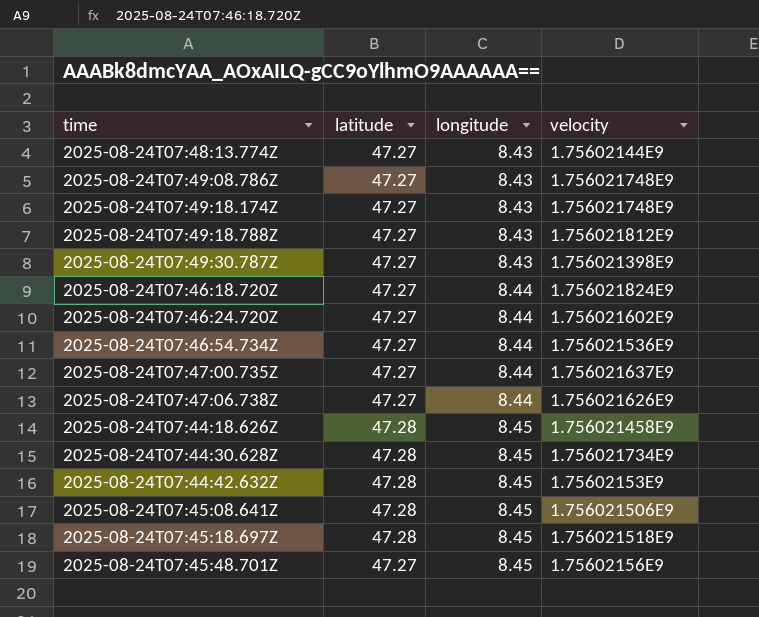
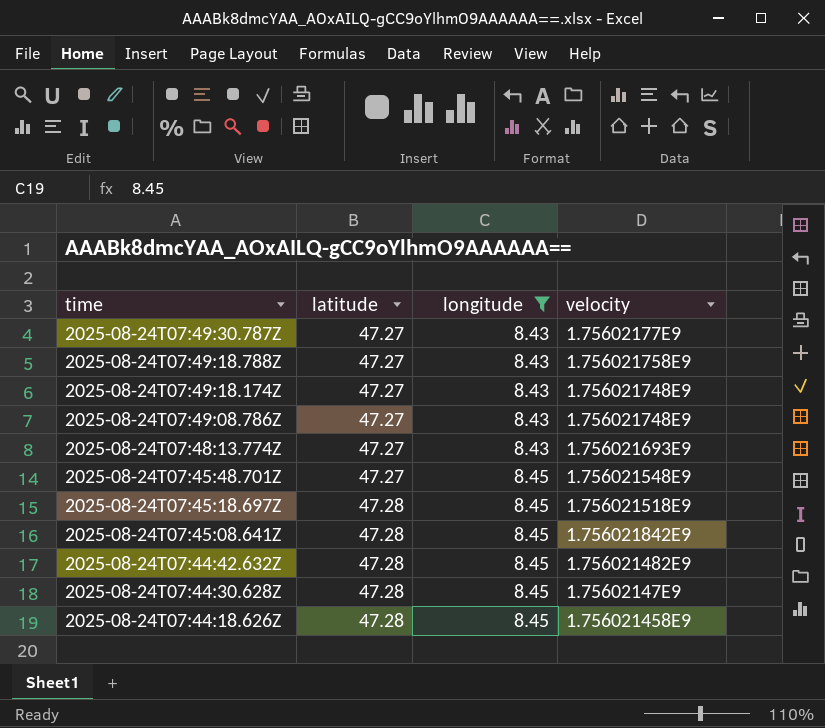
filter: none -> longitude != 8.44
row order: longitude ascending -> time descending
2025-08-24T07:49:30.787Z | velocity: 1.756021398E9 -> 1.75602177E9
2025-08-24T07:49:18.788Z | velocity: 1.756021812E9 -> 1.756021758E9
2025-08-24T07:48:13.774Z | velocity: 1.75602144E9 -> 1.756021693E9
2025-08-24T07:45:48.701Z | velocity: 1.75602156E9 -> 1.756021548E9
2025-08-24T07:45:08.641Z | velocity: 1.756021506E9 -> 1.756021842E9
2025-08-24T07:44:42.632Z | velocity: 1.75602153E9 -> 1.756021482E9
2025-08-24T07:44:30.628Z | velocity: 1.756021734E9 -> 1.75602147E9

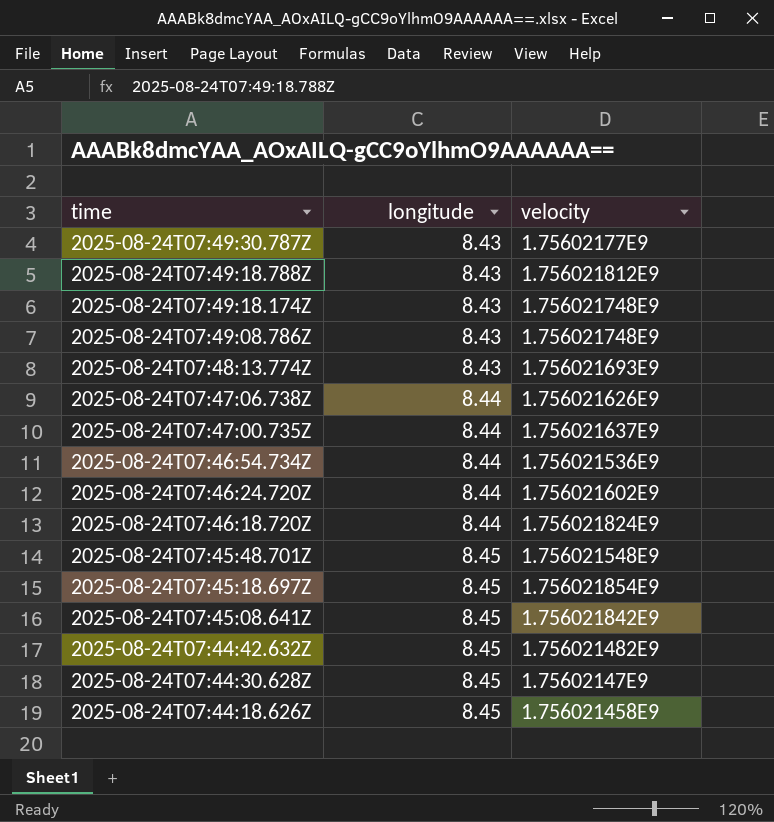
filter: longitude != 8.44 -> none
column latitude | position: 2 -> none
2025-08-24T07:49:18.788Z | velocity: 1.756021758E9 -> 1.756021812E9
2025-08-24T07:45:18.697Z | velocity: 1.756021518E9 -> 1.756021854E9

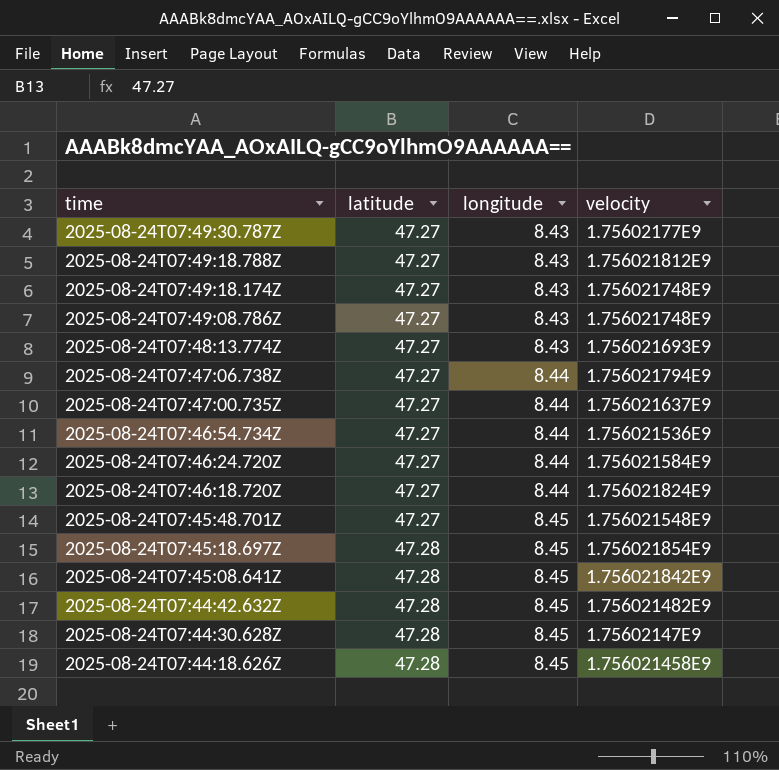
column latitude | position: none -> 2
2025-08-24T07:47:06.738Z | velocity: 1.756021626E9 -> 1.756021794E9
2025-08-24T07:46:24.720Z | velocity: 1.756021602E9 -> 1.756021584E9

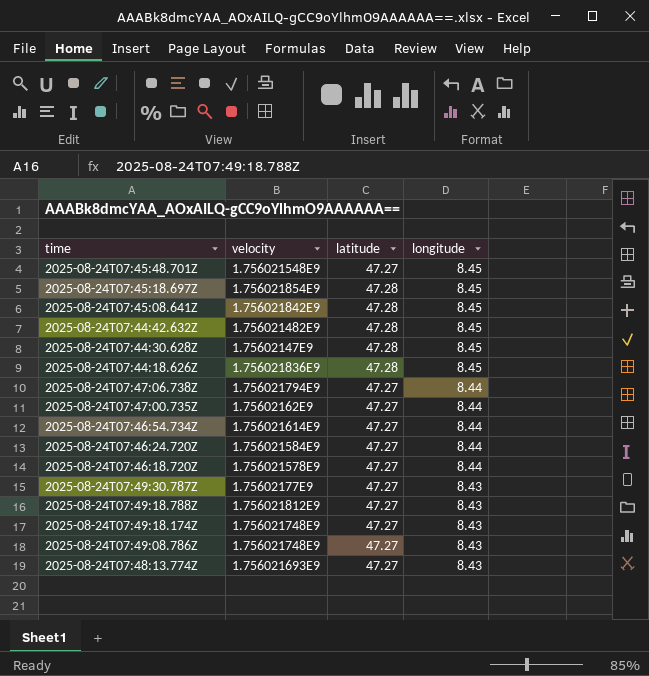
row order: time descending -> longitude descending
column velocity | position: 4 -> 2
2025-08-24T07:44:18.626Z | velocity: 1.756021458E9 -> 1.756021836E9
2025-08-24T07:47:00.735Z | velocity: 1.756021637E9 -> 1.75602162E9
2025-08-24T07:46:54.734Z | velocity: 1.756021536E9 -> 1.756021614E9
2025-08-24T07:46:18.720Z | velocity: 1.756021824E9 -> 1.756021578E9

